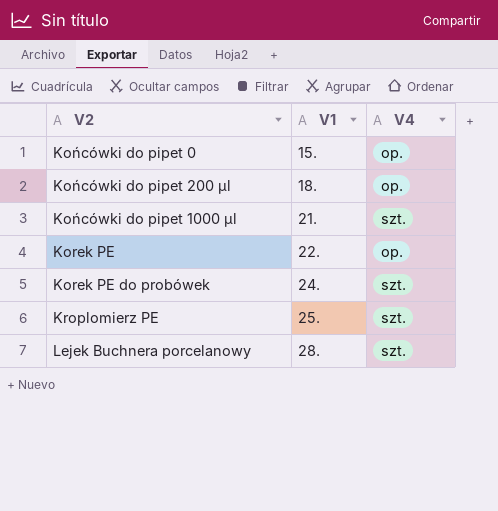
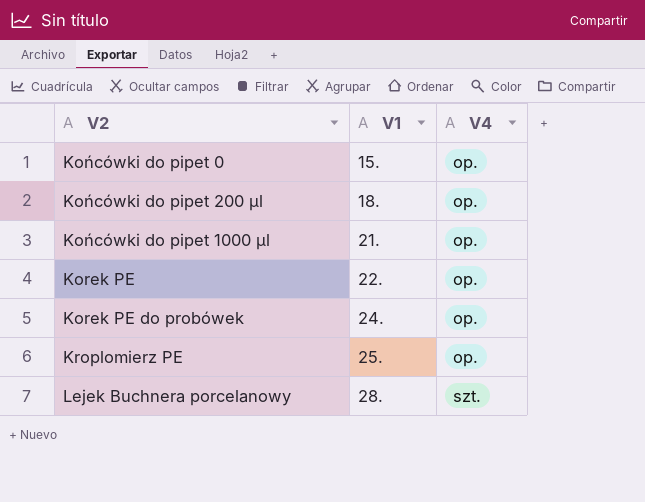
Końcówki do pipet 1000 µl | V4: szt. -> op.
Korek PE do probówek | V4: szt. -> op.
Kroplomierz PE | V4: szt. -> op.

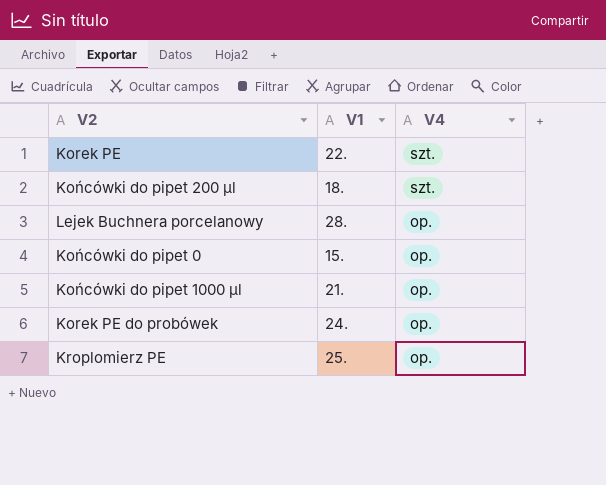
row order: V2 ascending -> V4 descending
Korek PE | V4: op. -> szt.
Końcówki do pipet 200 µl | V4: op. -> szt.
Lejek Buchnera porcelanowy | V4: szt. -> op.

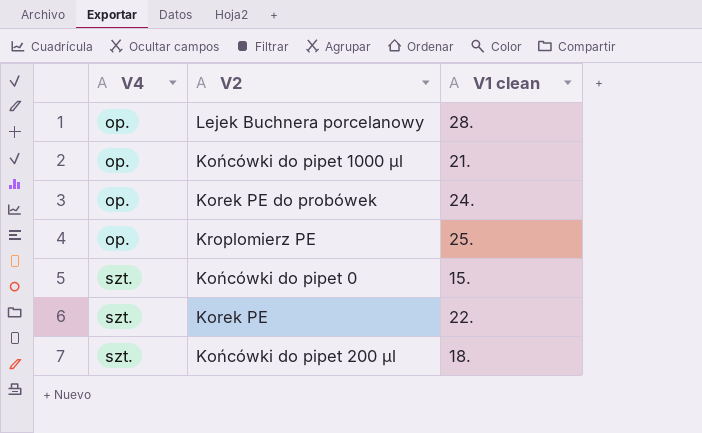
row order: V4 descending -> V4 ascending
column V4 | position: 3 -> 1
column name: V1 -> V1 clean
Końcówki do pipet 0 | V4: op. -> szt.

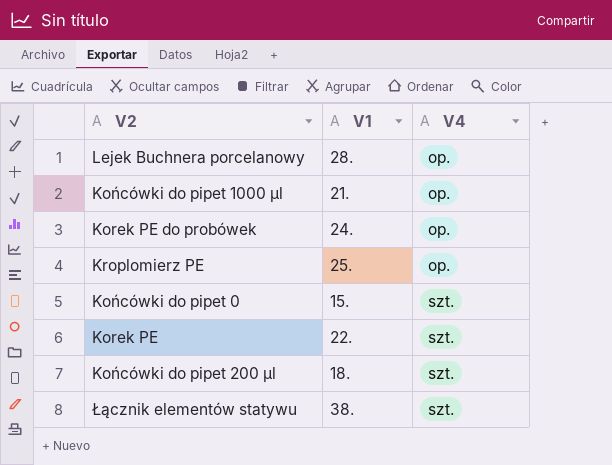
column name: V1 clean -> V1
column V4 | position: 1 -> 3
row Łącznik elementów statywu: none -> 38. | szt.

